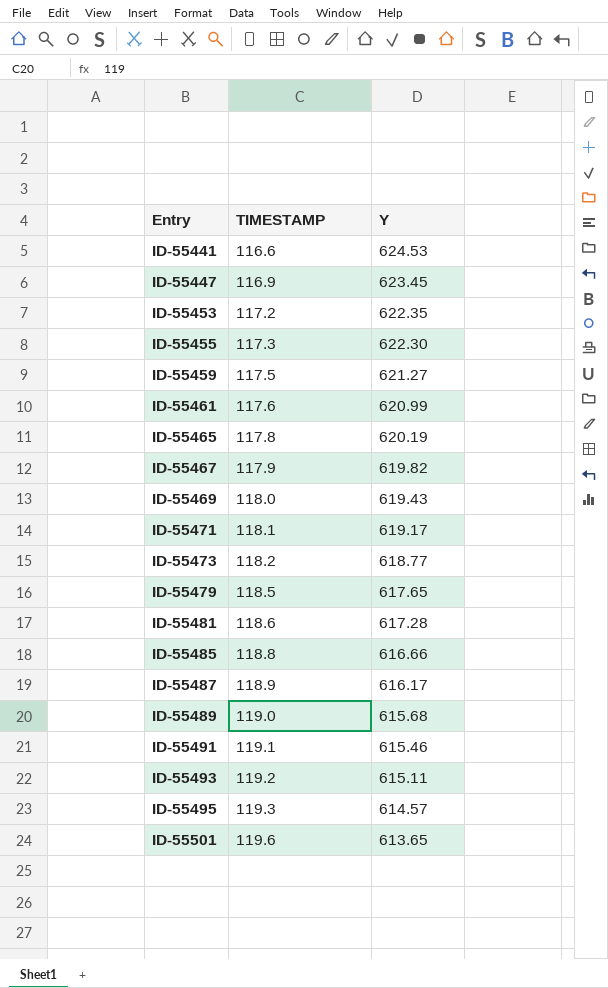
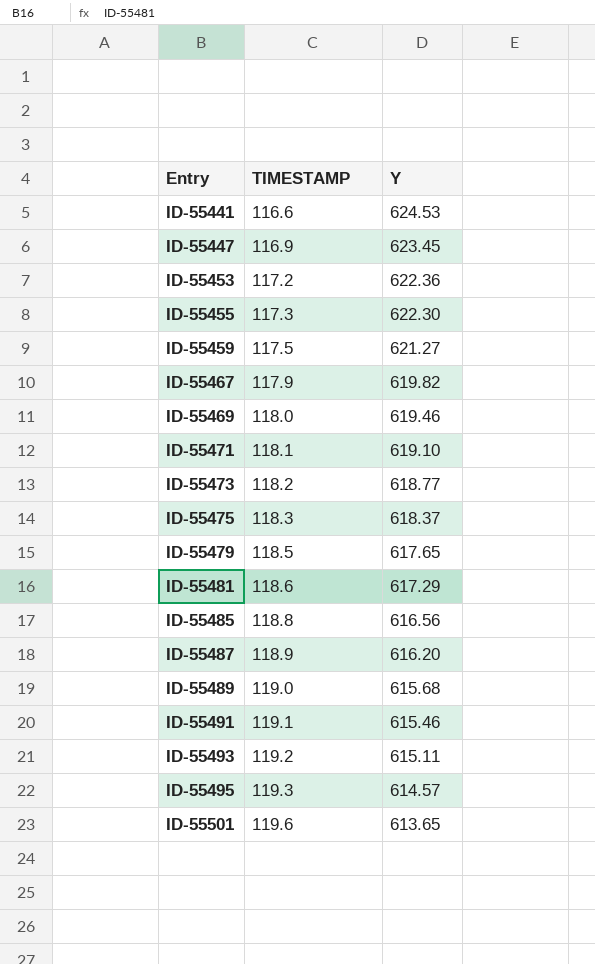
row ID-55461: 117.6 | 620.99 -> none
row ID-55465: 117.8 | 620.19 -> none
ID-55453 | Y: 622.35 -> 622.36
ID-55469 | Y: 619.43 -> 619.46
ID-55471 | Y: 619.17 -> 619.10
row ID-55475: none -> 118.3 | 618.37
ID-55481 | Y: 617.28 -> 617.29
ID-55485 | Y: 616.66 -> 616.56
ID-55487 | Y: 616.17 -> 616.20

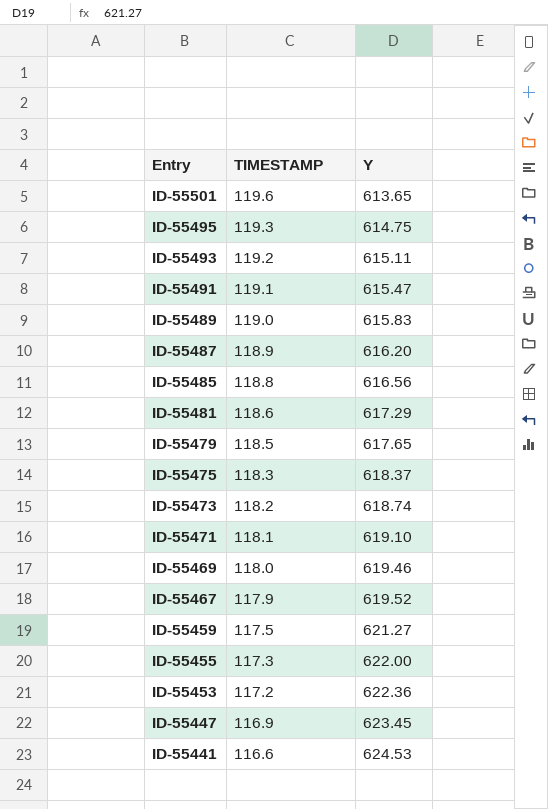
row order: Entry ascending -> Entry descending
ID-55495 | Y: 614.57 -> 614.75
ID-55491 | Y: 615.46 -> 615.47
ID-55489 | Y: 615.68 -> 615.83
ID-55473 | Y: 618.77 -> 618.74
ID-55467 | Y: 619.82 -> 619.52
ID-55455 | Y: 622.30 -> 622.00

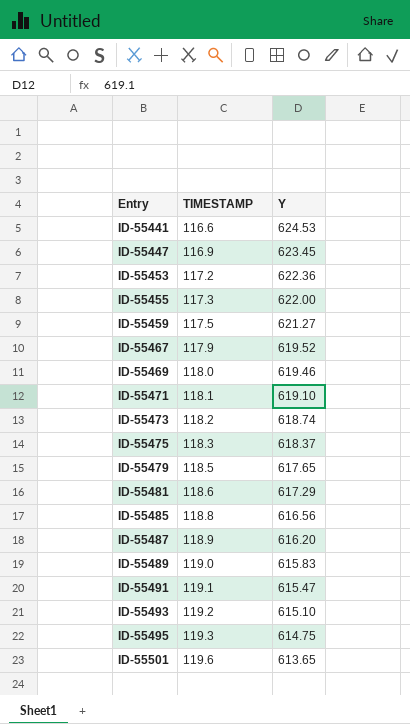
row order: Entry descending -> Entry ascending
ID-55493 | Y: 615.11 -> 615.10

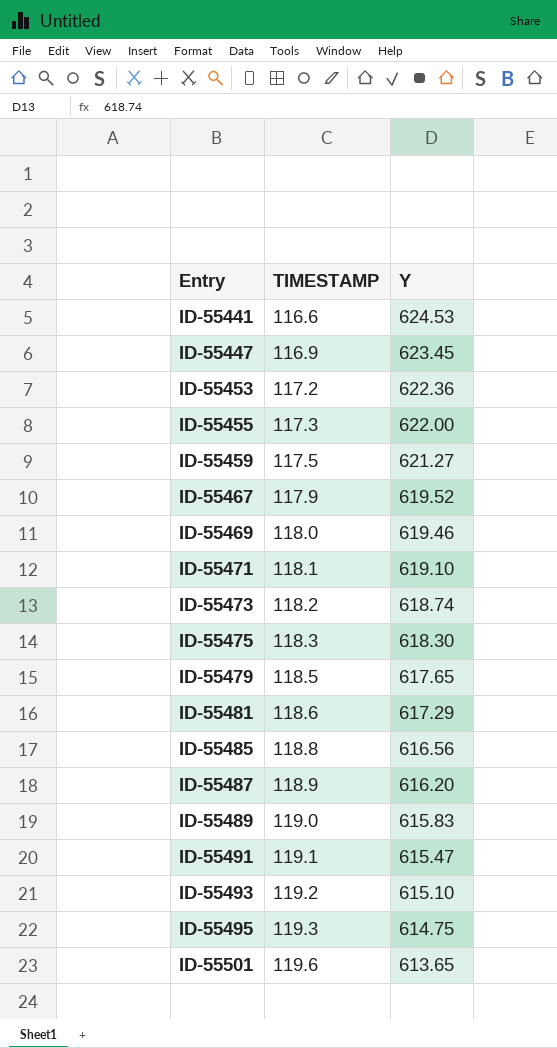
ID-55475 | Y: 618.37 -> 618.30

